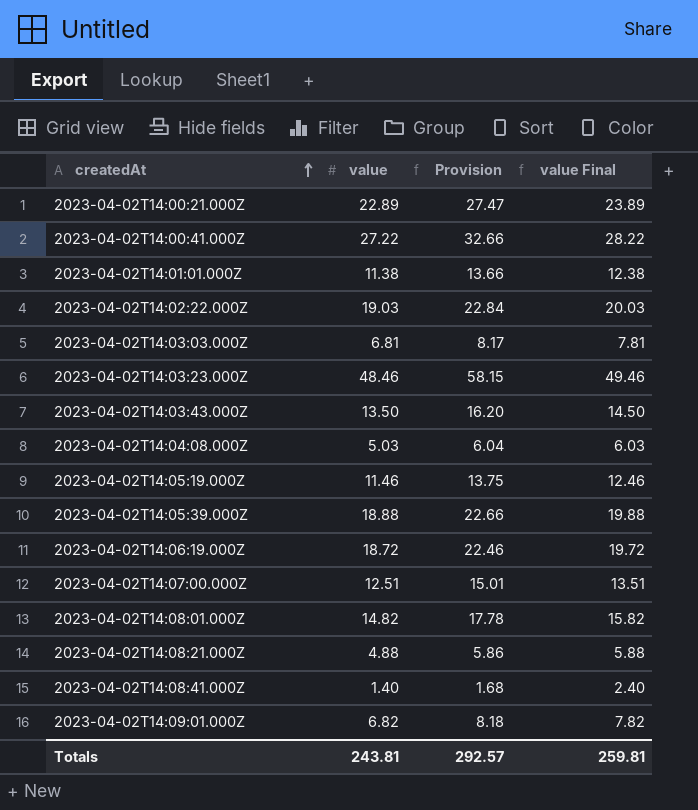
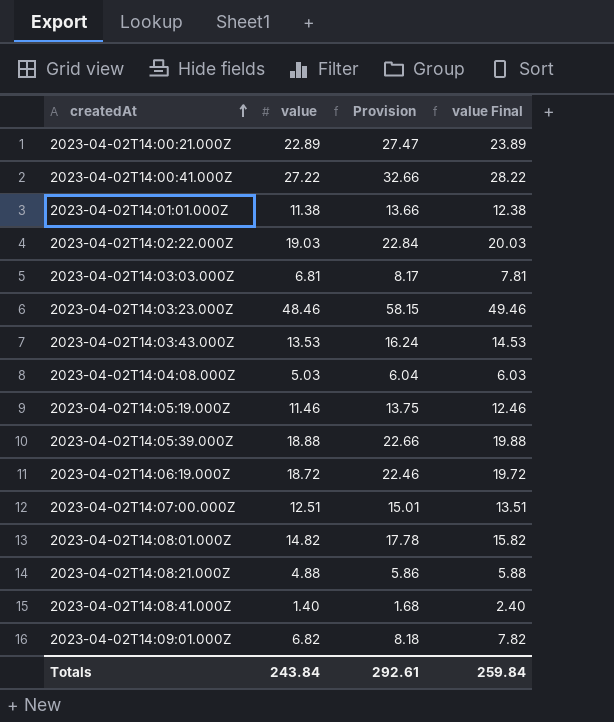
2023-04-02T14:03:43.000Z | value: 13.50 -> 13.53
2023-04-02T14:03:43.000Z | Provision: 16.20 -> 16.24
2023-04-02T14:03:43.000Z | value Final: 14.50 -> 14.53
Totals | value: 243.81 -> 243.84
Totals | Provision: 292.57 -> 292.61
Totals | value Final: 259.81 -> 259.84

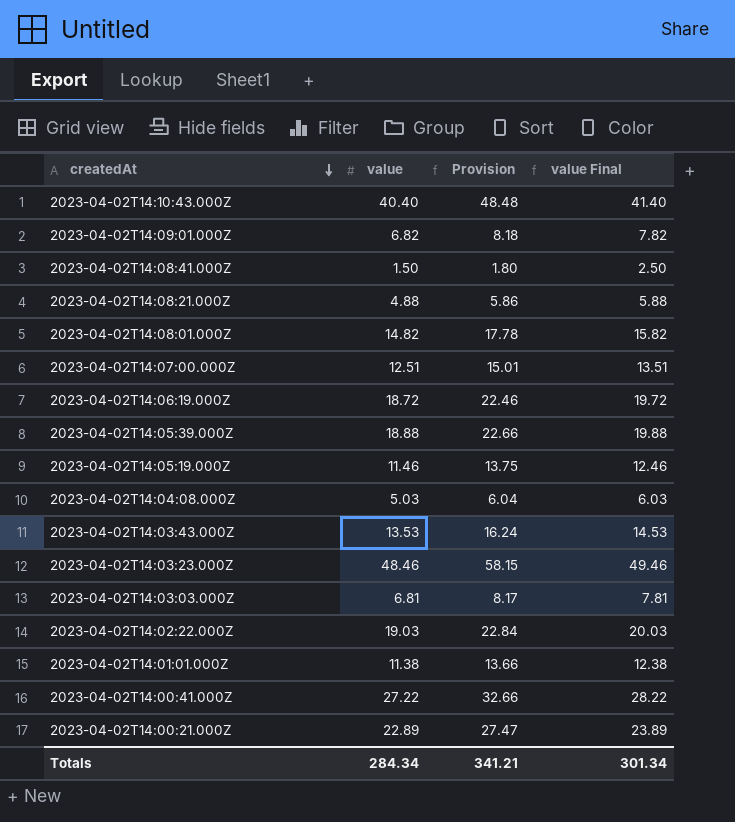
row order: createdAt ascending -> createdAt descending
row 2023-04-02T14:10:43.000Z: none -> 40.40 | 48.48 | 41.40
2023-04-02T14:08:41.000Z | value: 1.40 -> 1.50
2023-04-02T14:08:41.000Z | Provision: 1.68 -> 1.80
2023-04-02T14:08:41.000Z | value Final: 2.40 -> 2.50
Totals | value: 243.84 -> 284.34
Totals | Provision: 292.61 -> 341.21
Totals | value Final: 259.84 -> 301.34

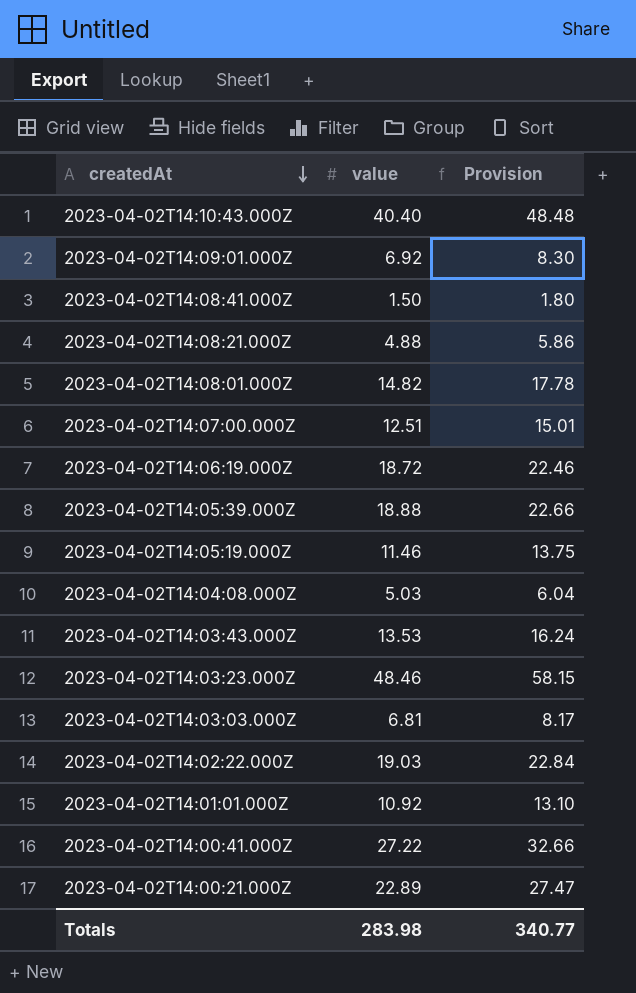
column value Final | formula: [value] + 1 -> none
2023-04-02T14:09:01.000Z | value: 6.82 -> 6.92
2023-04-02T14:09:01.000Z | Provision: 8.18 -> 8.30
2023-04-02T14:01:01.000Z | value: 11.38 -> 10.92
2023-04-02T14:01:01.000Z | Provision: 13.66 -> 13.10
Totals | value: 284.34 -> 283.98
Totals | Provision: 341.21 -> 340.77

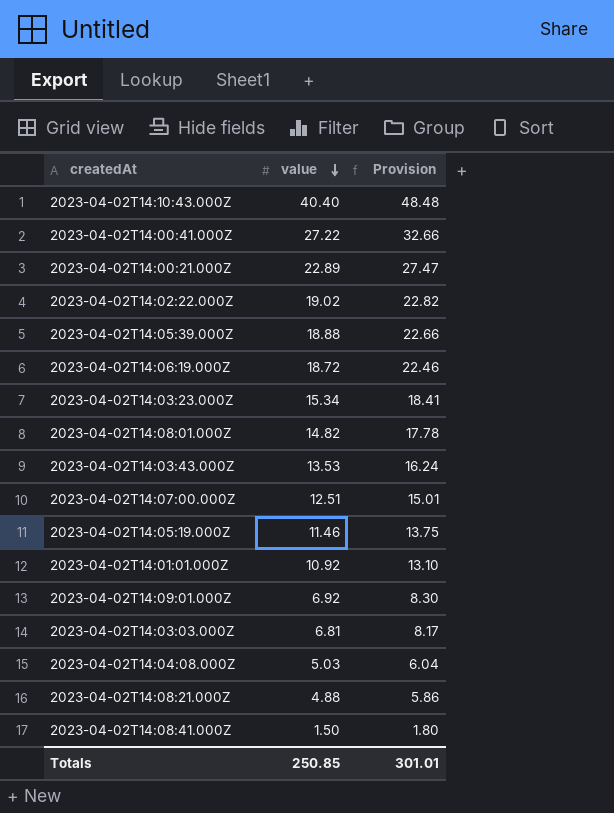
row order: createdAt descending -> value descending
2023-04-02T14:02:22.000Z | value: 19.03 -> 19.02
2023-04-02T14:02:22.000Z | Provision: 22.84 -> 22.82
2023-04-02T14:03:23.000Z | value: 48.46 -> 15.34
2023-04-02T14:03:23.000Z | Provision: 58.15 -> 18.41
Totals | value: 283.98 -> 250.85
Totals | Provision: 340.77 -> 301.01

